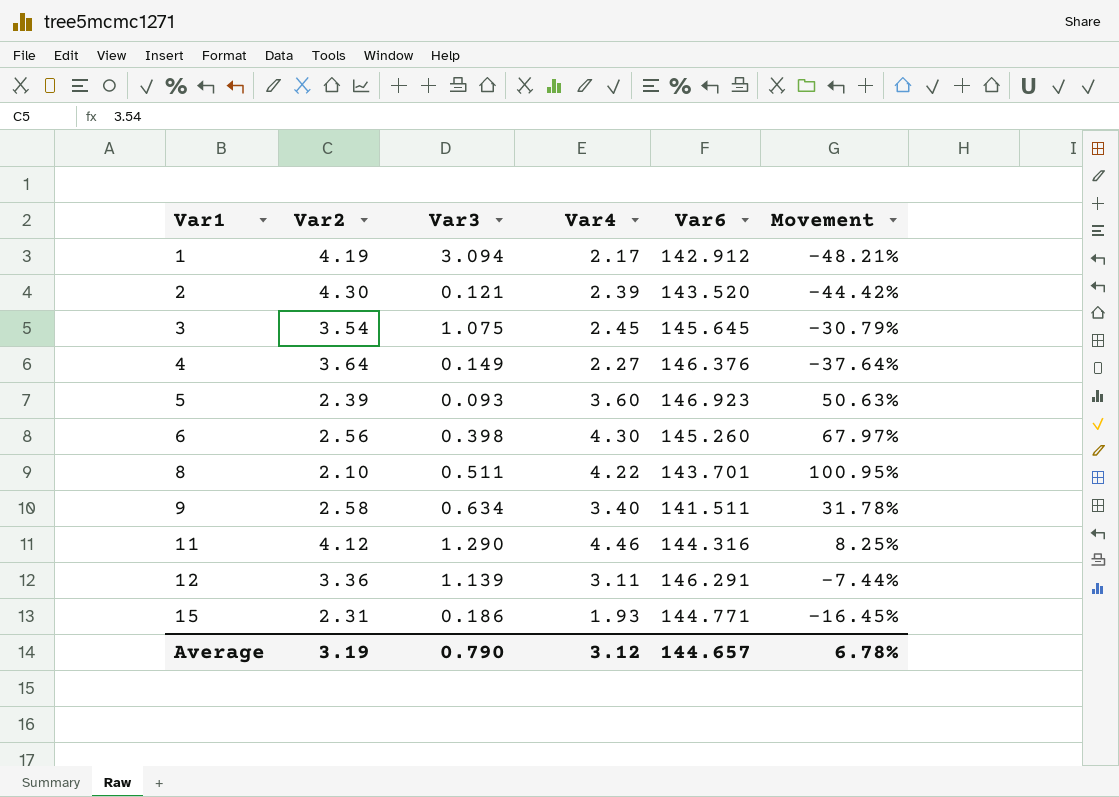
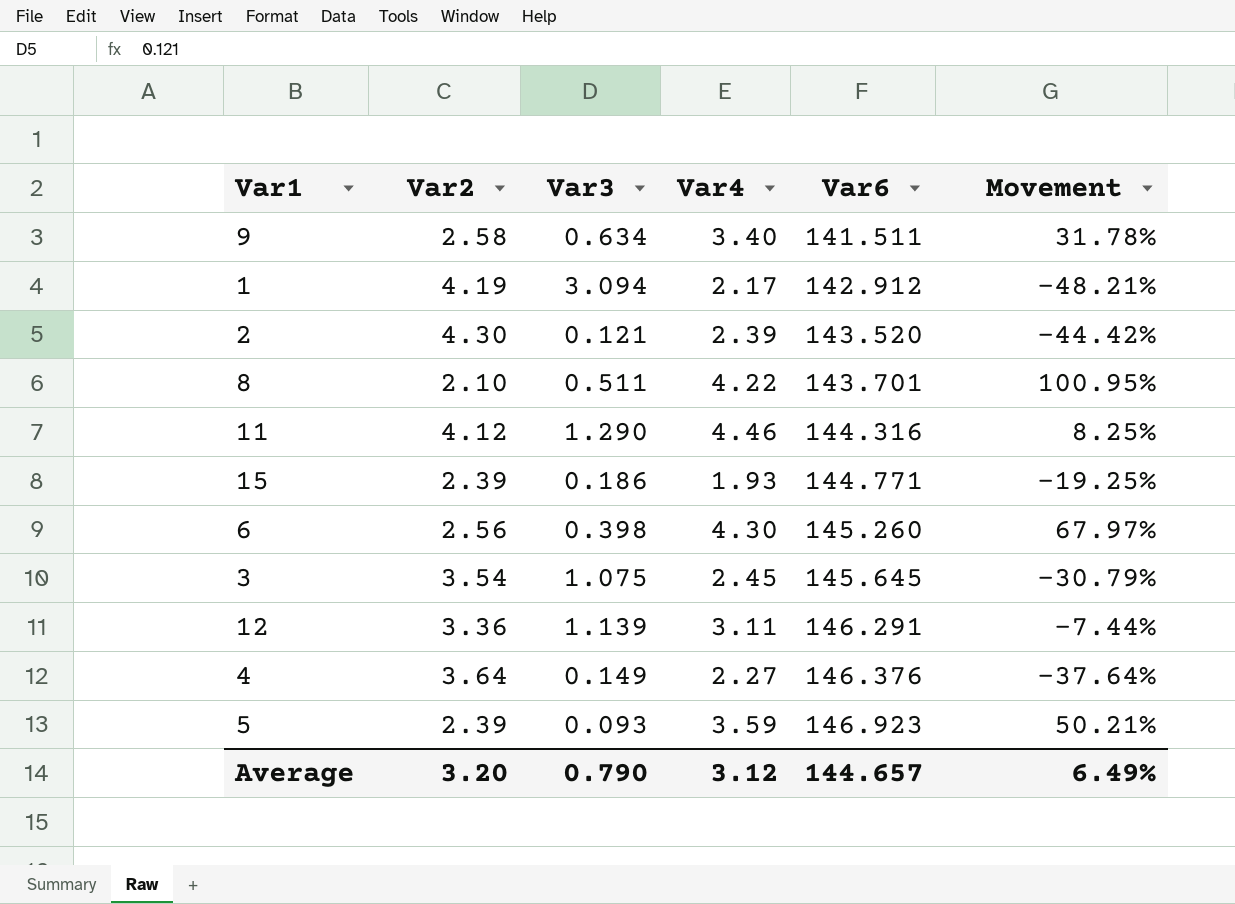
row order: Var1 ascending -> Var6 ascending
15 | Var2: 2.31 -> 2.39
15 | Movement: -16.45% -> -19.25%
5 | Var4: 3.60 -> 3.59
5 | Movement: 50.63% -> 50.21%
Average | Var2: 3.19 -> 3.20
Average | Movement: 6.78% -> 6.49%

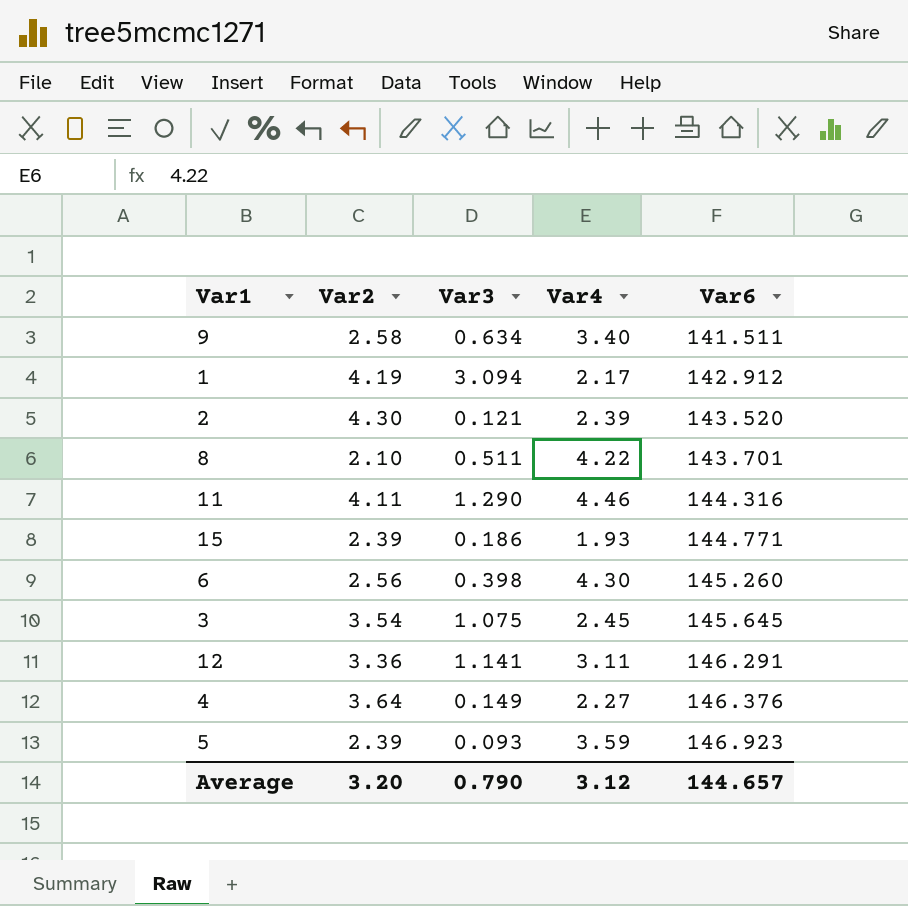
column Movement | formula: ([Var4] - [Var2]) / [Var2] -> none
11 | Var2: 4.12 -> 4.11
12 | Var3: 1.139 -> 1.141

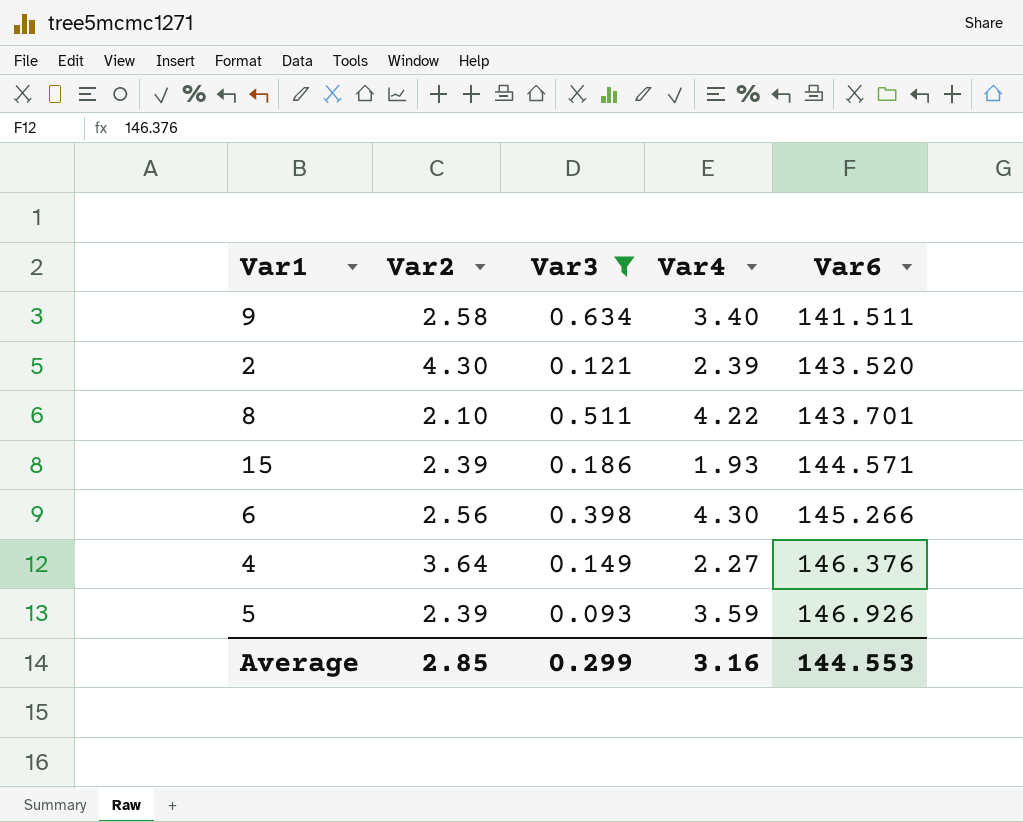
filter: none -> Var3 <= 0.634
15 | Var6: 144.771 -> 144.571
6 | Var6: 145.260 -> 145.266
5 | Var6: 146.923 -> 146.926
Average | Var2: 3.20 -> 2.85
Average | Var3: 0.790 -> 0.299
Average | Var4: 3.12 -> 3.16
Average | Var6: 144.657 -> 144.553

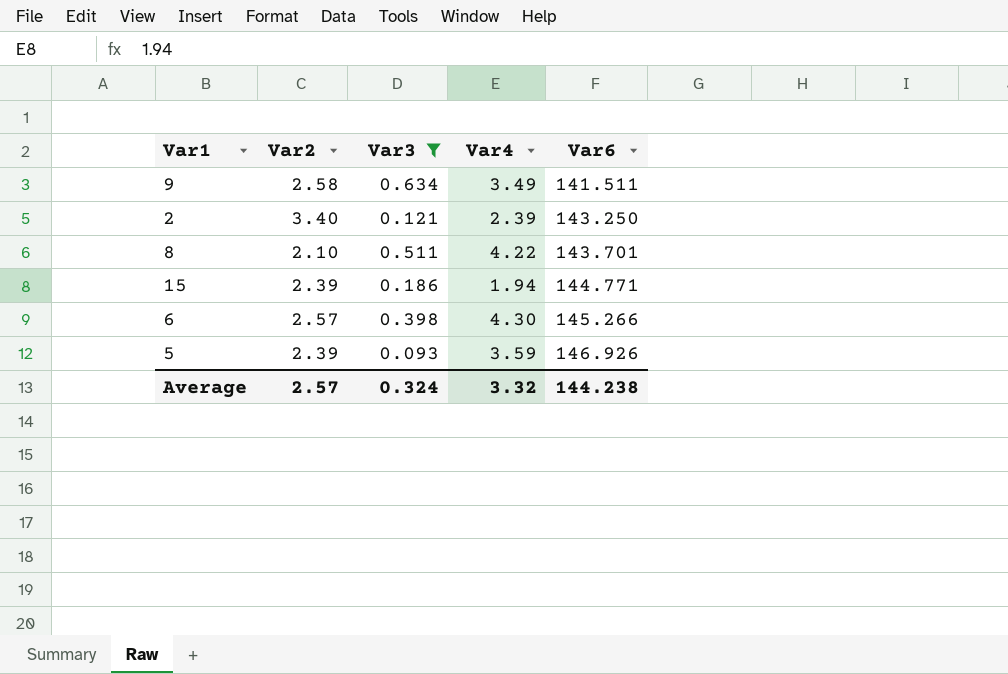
row 4: 3.64 | 0.149 | 2.27 | 146.376 -> none
9 | Var4: 3.40 -> 3.49
2 | Var2: 4.30 -> 3.40
2 | Var6: 143.520 -> 143.250
15 | Var4: 1.93 -> 1.94
15 | Var6: 144.571 -> 144.771
6 | Var2: 2.56 -> 2.57
Average | Var2: 2.85 -> 2.57
Average | Var3: 0.299 -> 0.324
Average | Var4: 3.16 -> 3.32
Average | Var6: 144.553 -> 144.238

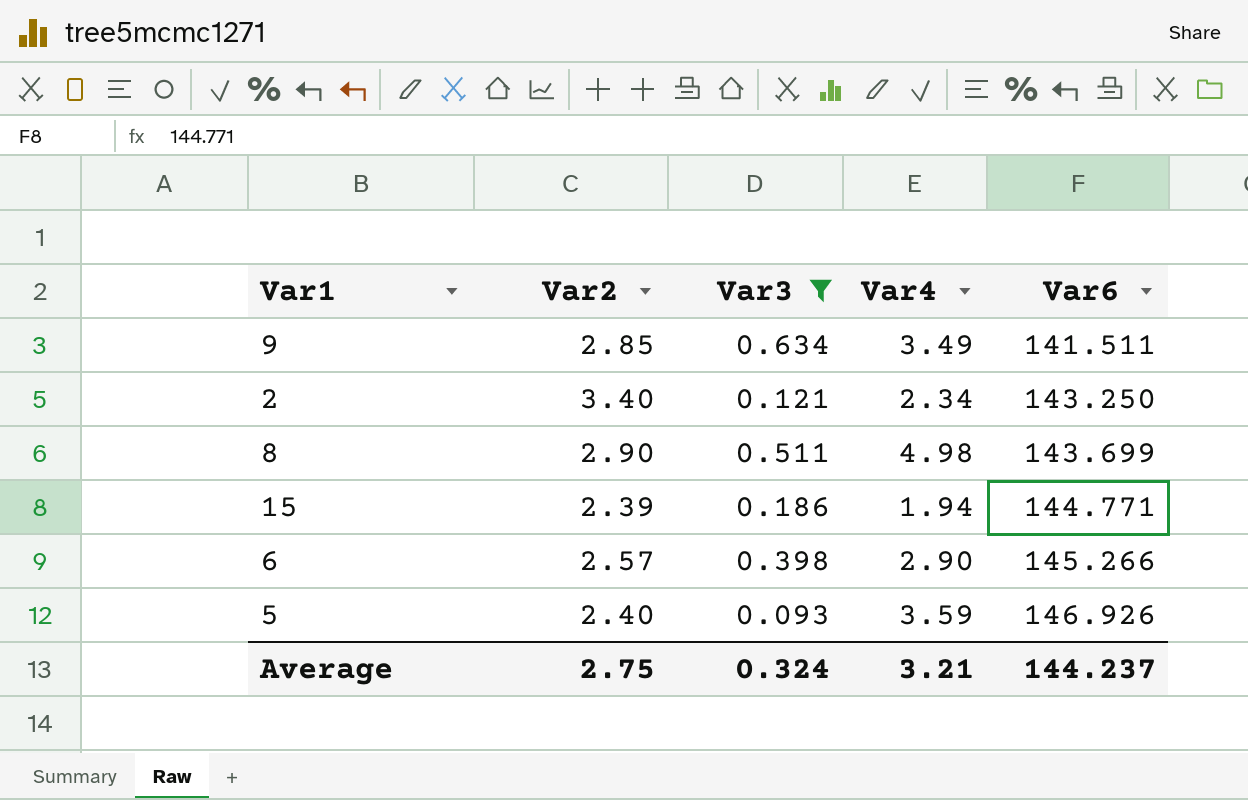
9 | Var2: 2.58 -> 2.85
2 | Var4: 2.39 -> 2.34
8 | Var2: 2.10 -> 2.90
8 | Var4: 4.22 -> 4.98
8 | Var6: 143.701 -> 143.699
6 | Var4: 4.30 -> 2.90
5 | Var2: 2.39 -> 2.40
Average | Var2: 2.57 -> 2.75
Average | Var4: 3.32 -> 3.21
Average | Var6: 144.238 -> 144.237

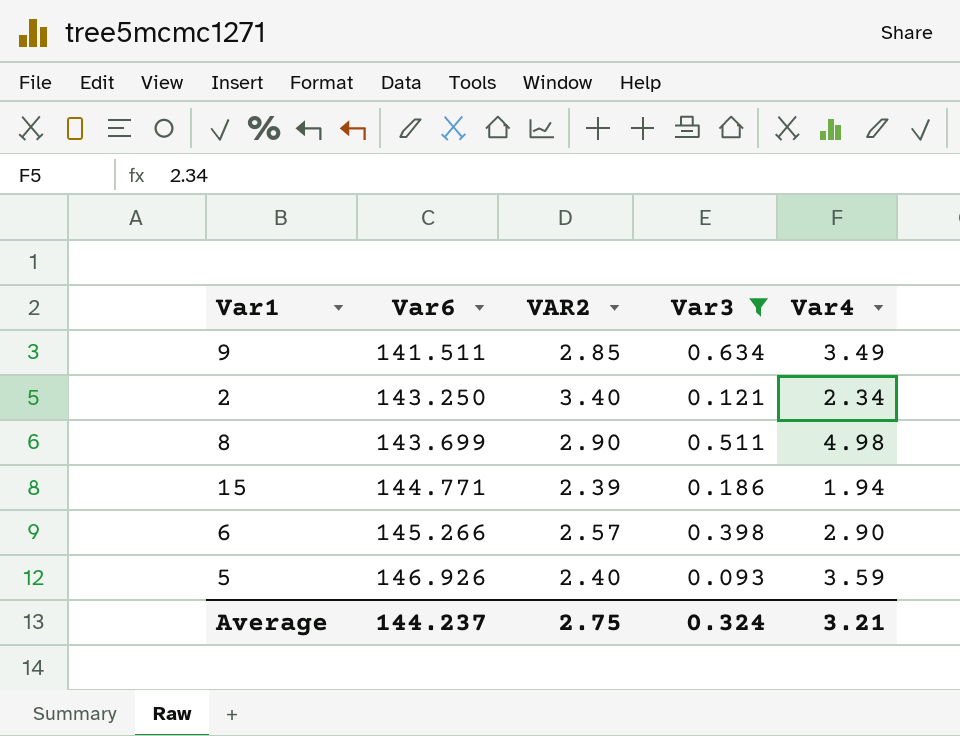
column Var6 | position: 5 -> 2
column name: Var2 -> VAR2

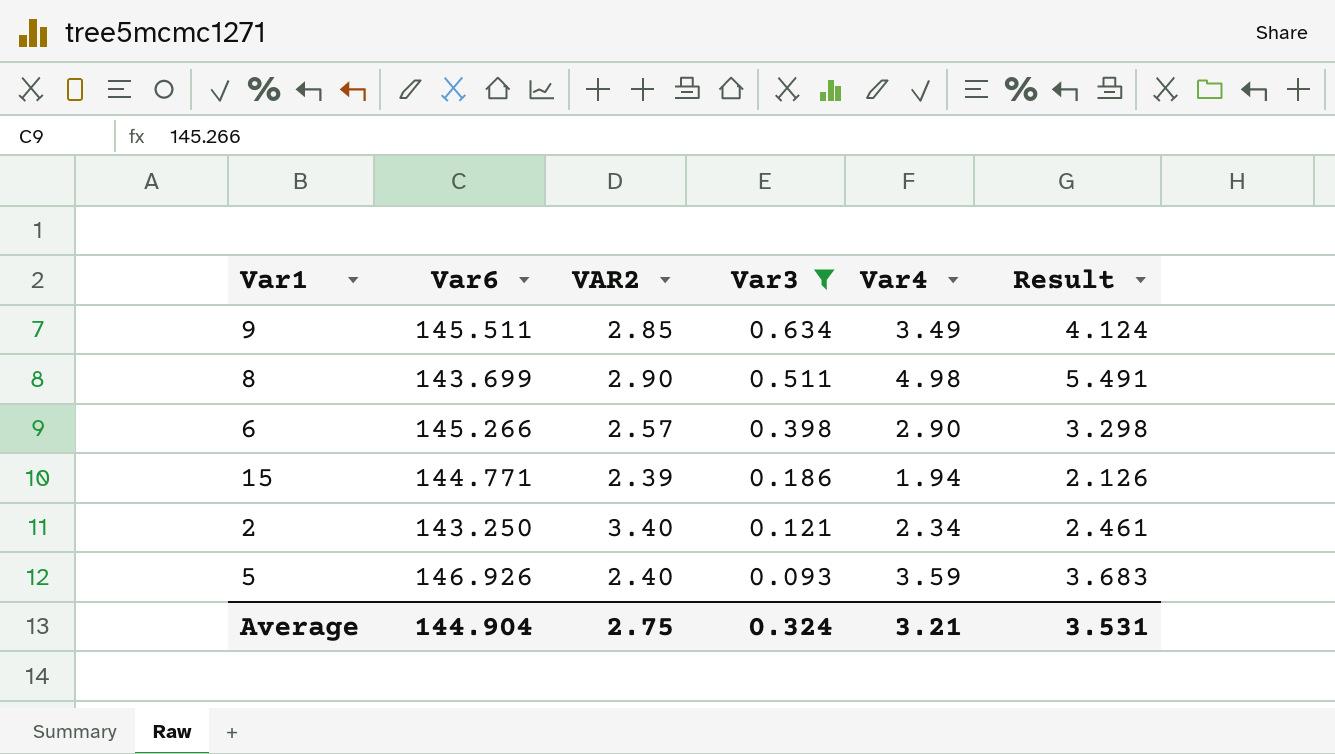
row order: Var6 ascending -> Var3 descending
column Result | formula: none -> [Var3] + [Var4]
9 | Var6: 141.511 -> 145.511
Average | Var6: 144.237 -> 144.904

